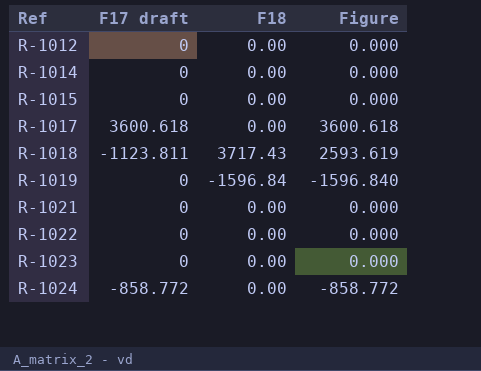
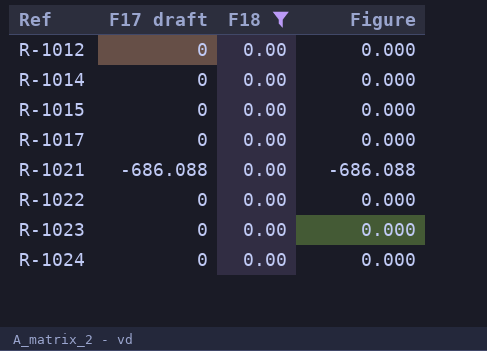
filter: none -> F18 = 0.00
R-1017 | F17 draft: 3600.618 -> 0
R-1017 | Figure: 3600.618 -> 0.000
R-1021 | F17 draft: 0 -> -686.088
R-1021 | Figure: 0.000 -> -686.088
R-1024 | F17 draft: -858.772 -> 0
R-1024 | Figure: -858.772 -> 0.000

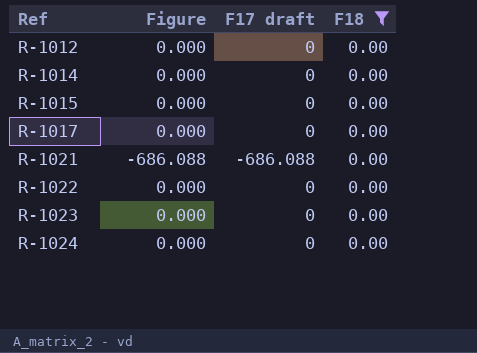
column Figure | position: 4 -> 2

